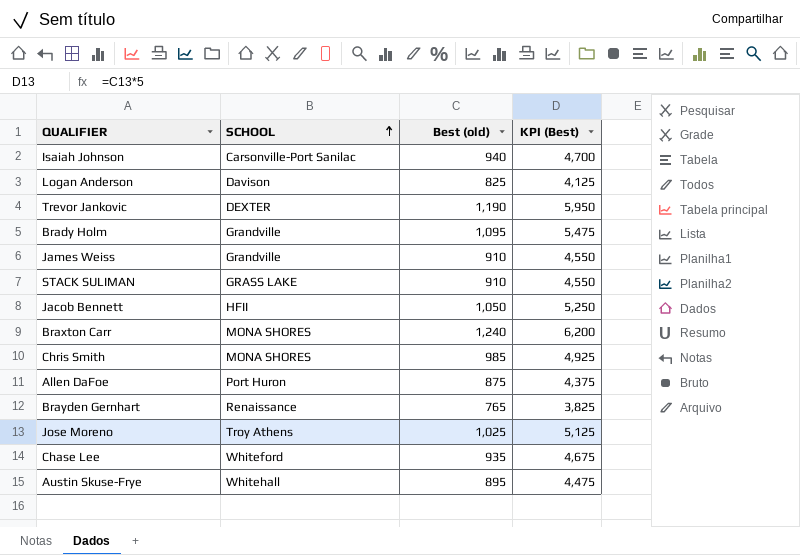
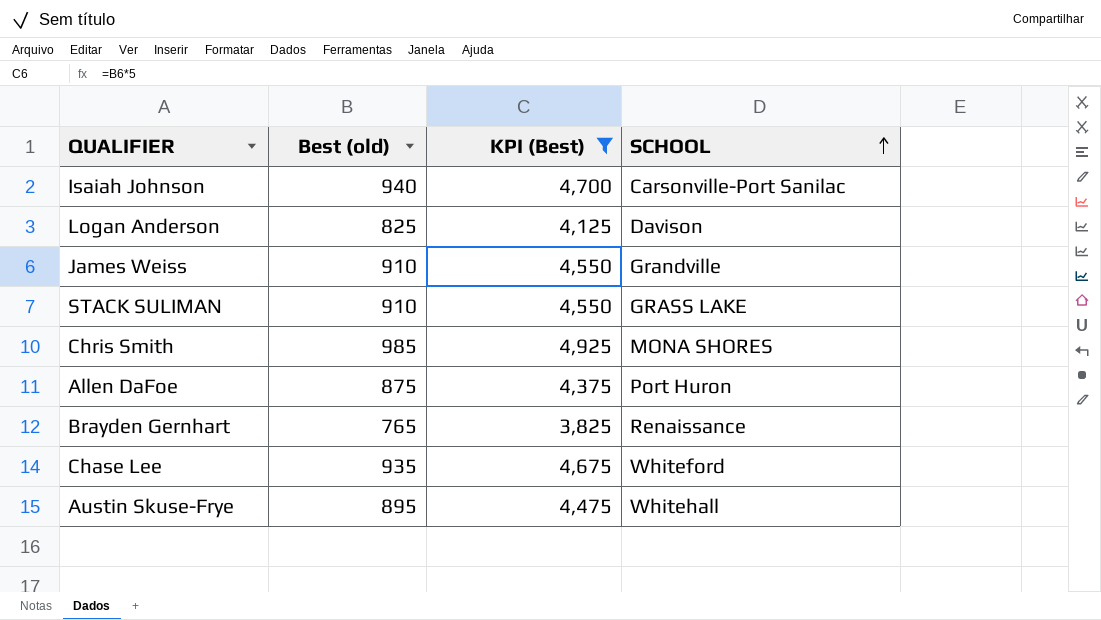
filter: none -> KPI (Best) <= 4,925
column SCHOOL | position: 2 -> 4

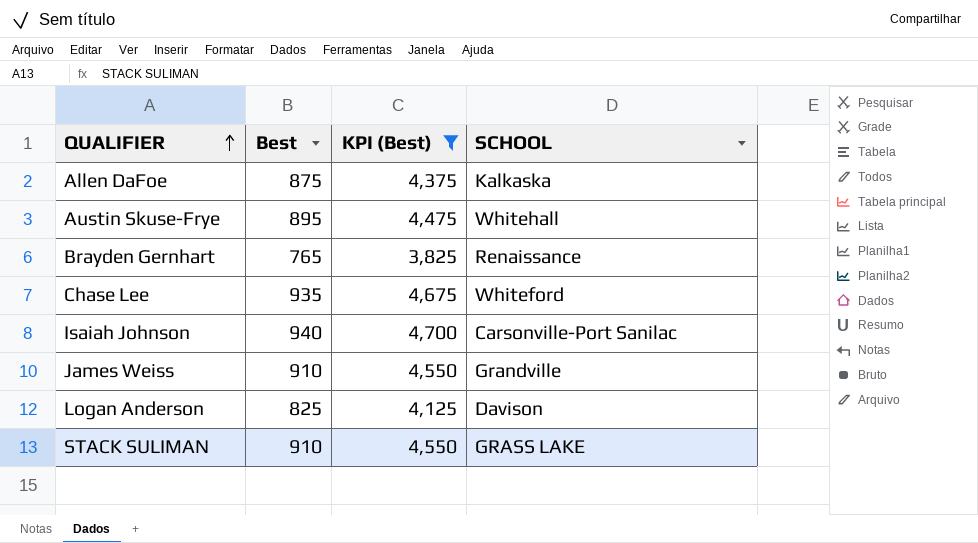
row order: SCHOOL ascending -> QUALIFIER ascending
column name: Best (old) -> Best
row Chris Smith: 985 | 4,925 | MONA SHORES -> none
Allen DaFoe | SCHOOL: Port Huron -> Kalkaska

